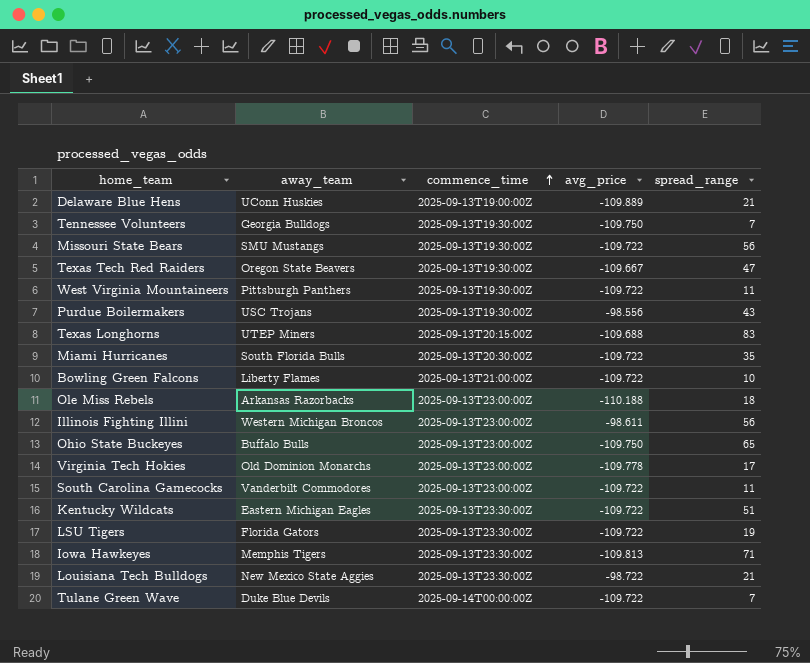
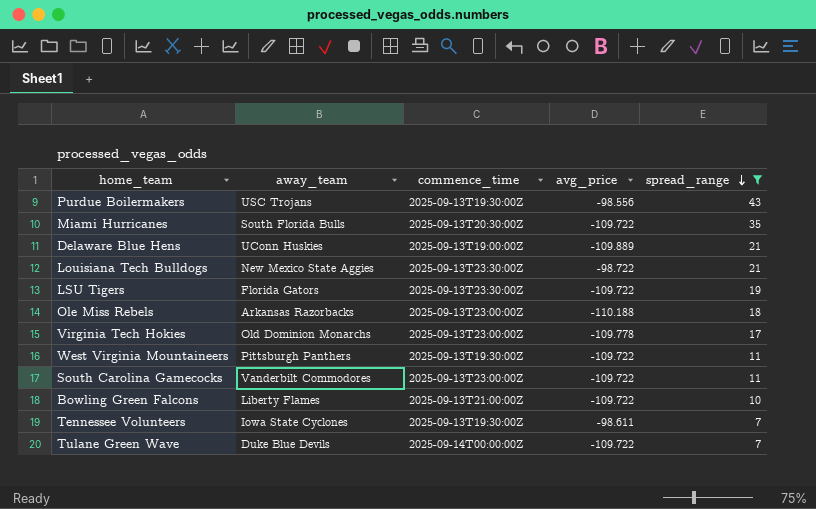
filter: none -> spread_range <= 43
row order: commence_time ascending -> spread_range descending
Tennessee Volunteers | away_team: Georgia Bulldogs -> Iowa State Cyclones
Tennessee Volunteers | avg_price: -109.750 -> -98.611

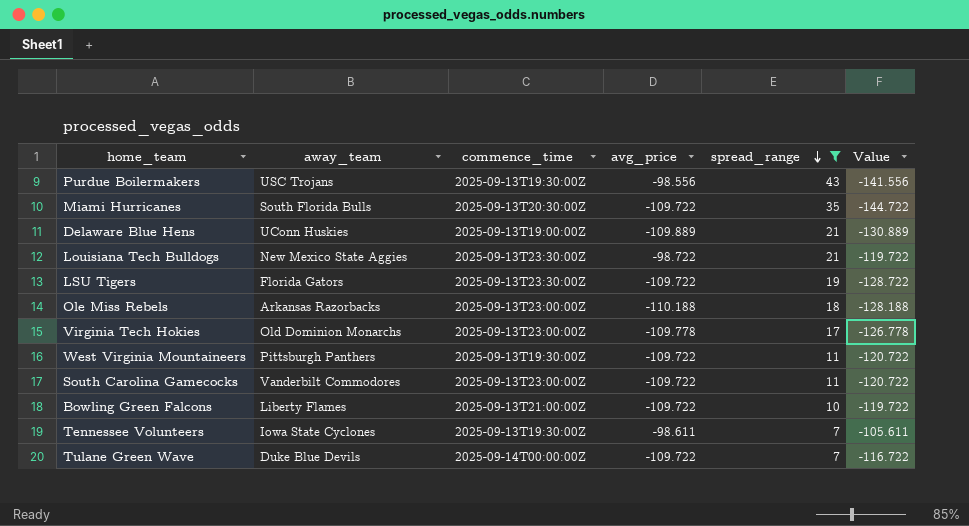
column Value | formula: none -> [avg_price] - [spread_range]

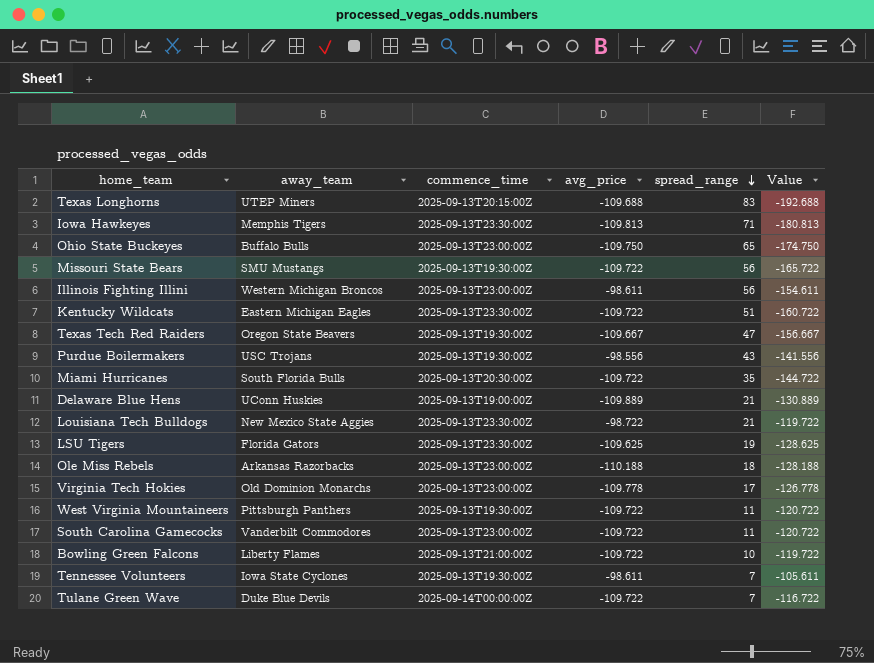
filter: spread_range <= 43 -> none
LSU Tigers | avg_price: -109.722 -> -109.625
LSU Tigers | Value: -128.722 -> -128.625

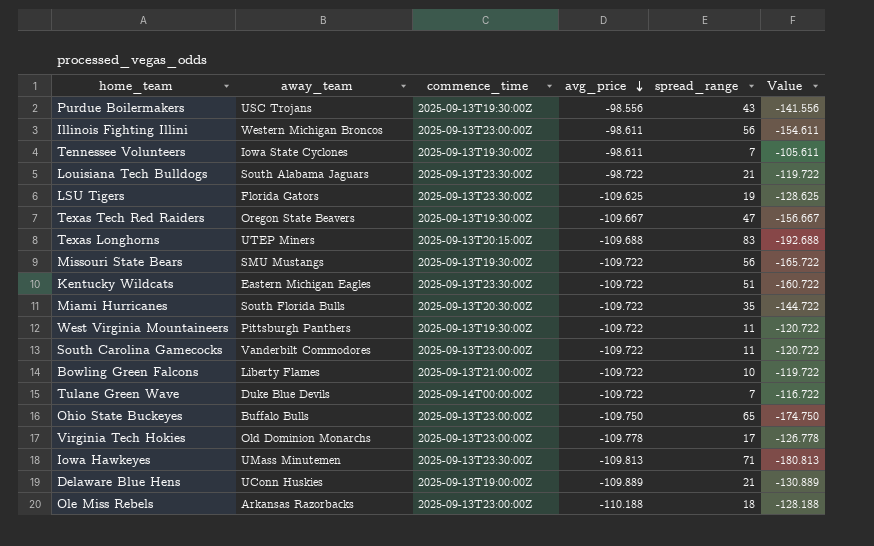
row order: spread_range descending -> avg_price descending
Louisiana Tech Bulldogs | away_team: New Mexico State Aggies -> South Alabama Jaguars
Iowa Hawkeyes | away_team: Memphis Tigers -> UMass Minutemen

